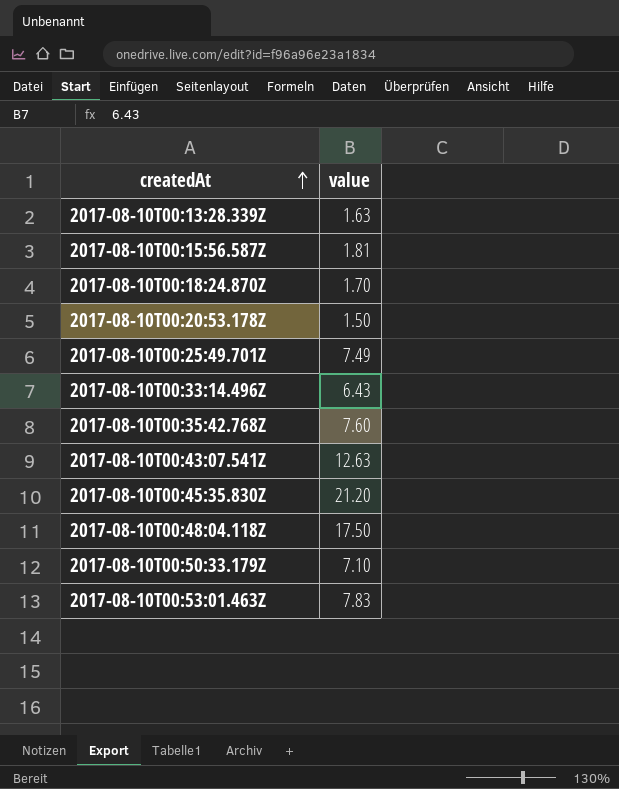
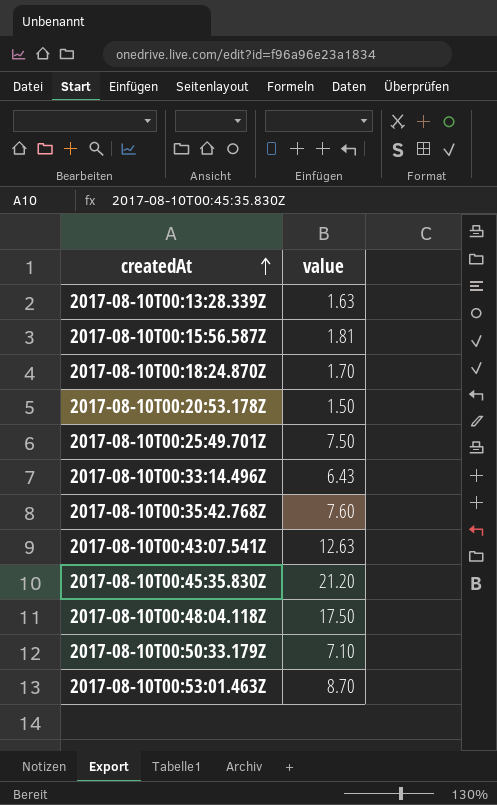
2017-08-10T00:25:49.701Z | value: 7.49 -> 7.50
2017-08-10T00:53:01.463Z | value: 7.83 -> 8.70

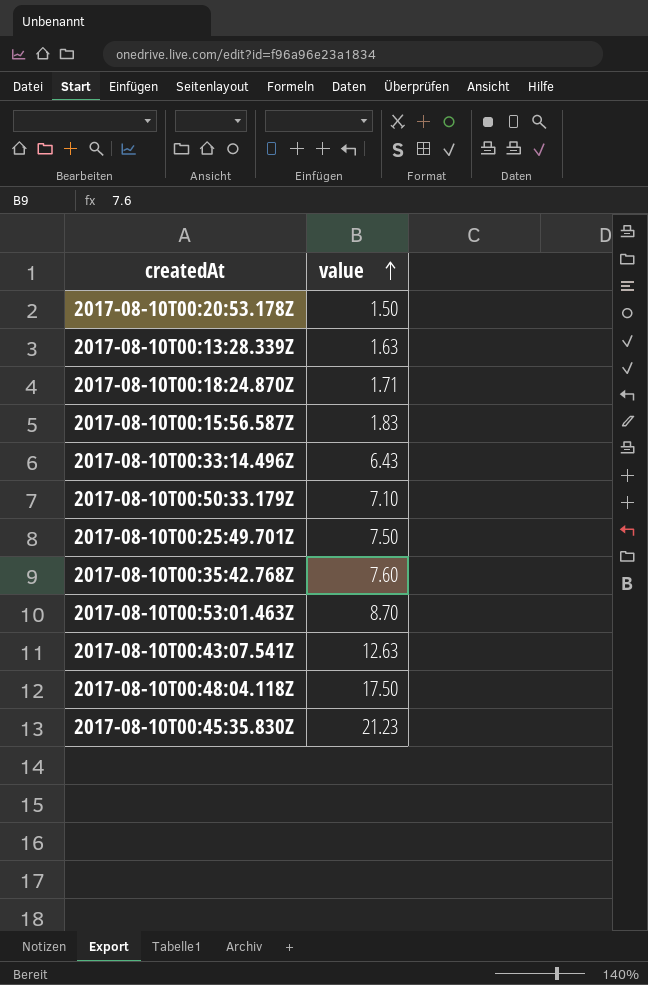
row order: createdAt ascending -> value ascending
2017-08-10T00:18:24.870Z | value: 1.70 -> 1.71
2017-08-10T00:15:56.587Z | value: 1.81 -> 1.83
2017-08-10T00:45:35.830Z | value: 21.20 -> 21.23

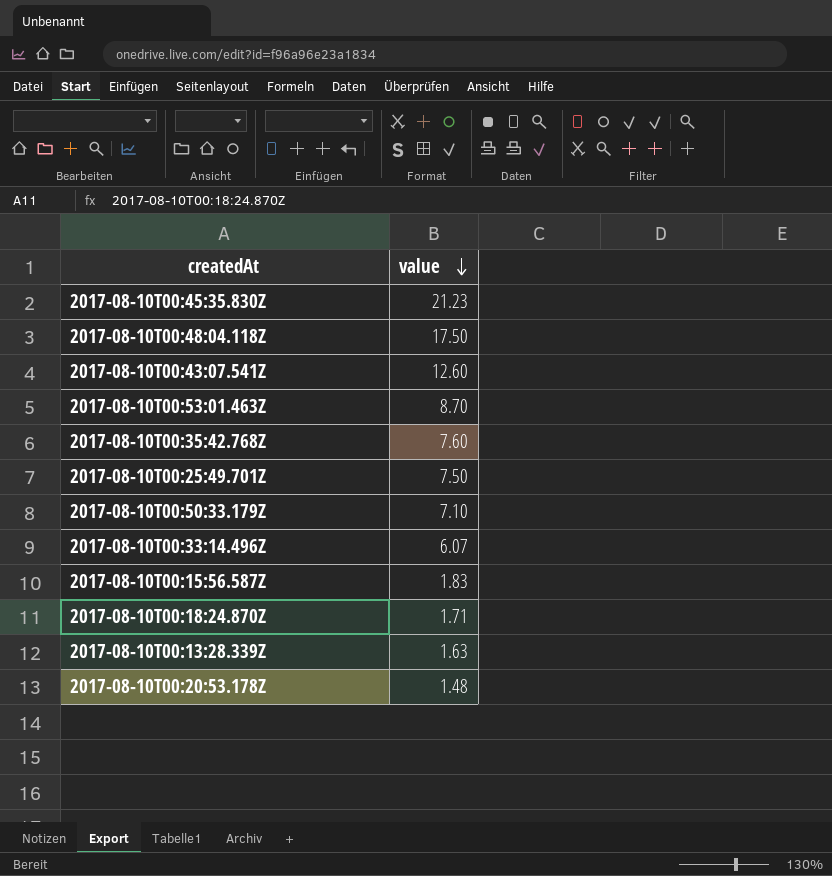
row order: value ascending -> value descending
2017-08-10T00:43:07.541Z | value: 12.63 -> 12.60
2017-08-10T00:33:14.496Z | value: 6.43 -> 6.07
2017-08-10T00:20:53.178Z | value: 1.50 -> 1.48

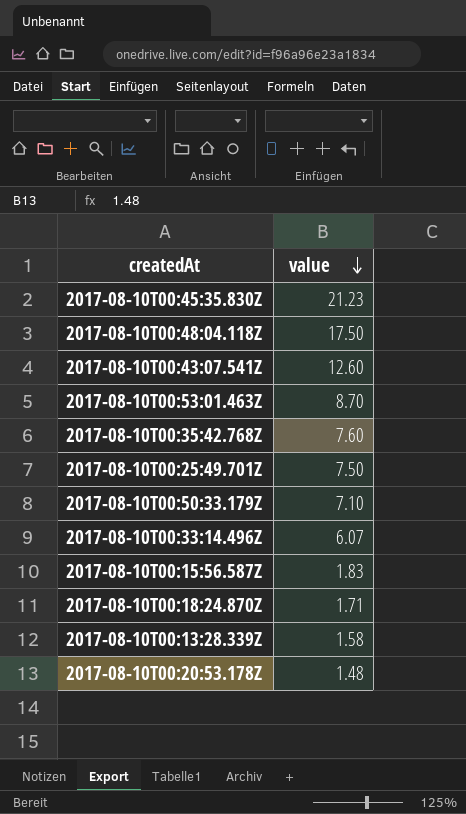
2017-08-10T00:13:28.339Z | value: 1.63 -> 1.58

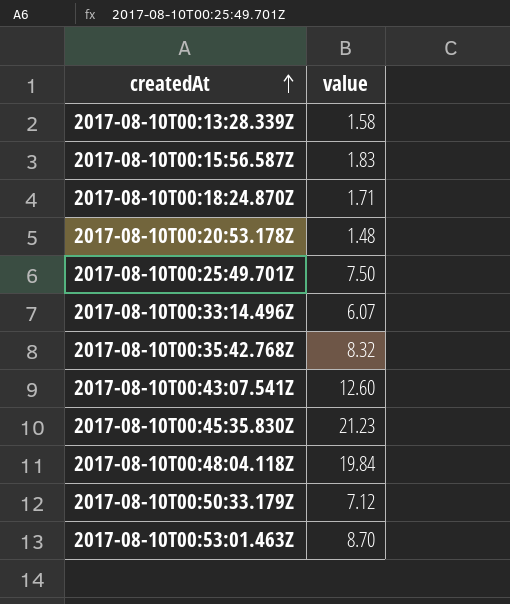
row order: value descending -> createdAt ascending
2017-08-10T00:35:42.768Z | value: 7.60 -> 8.32
2017-08-10T00:48:04.118Z | value: 17.50 -> 19.84
2017-08-10T00:50:33.179Z | value: 7.10 -> 7.12

